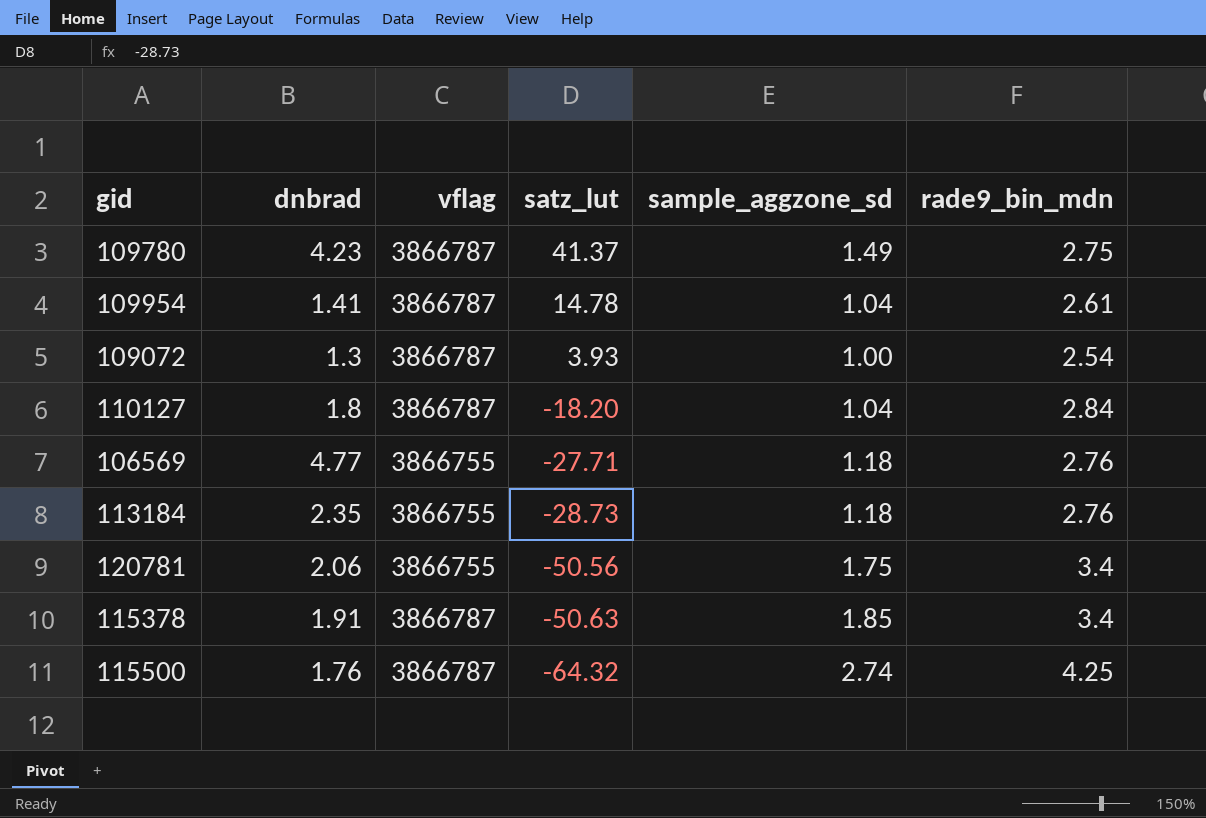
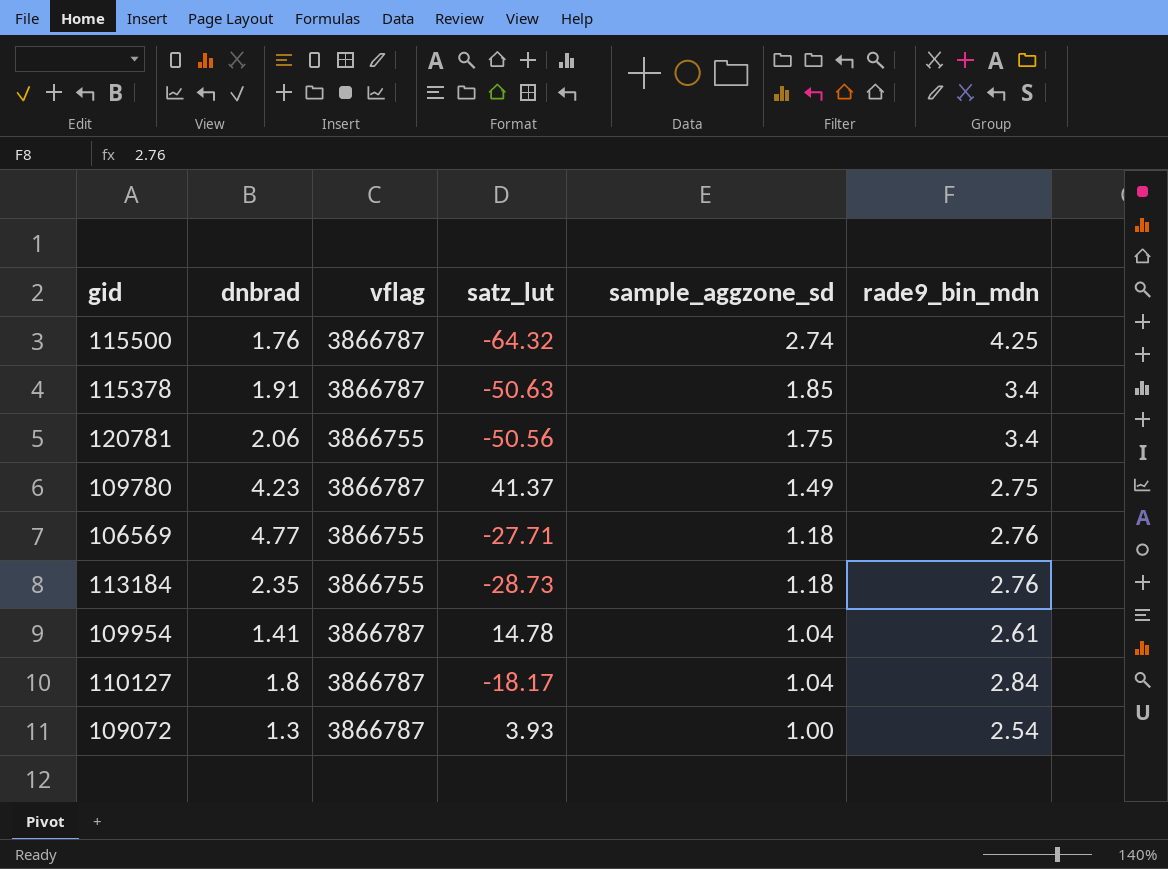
row order: satz_lut descending -> sample_aggzone_sd descending
110127 | satz_lut: -18.20 -> -18.17

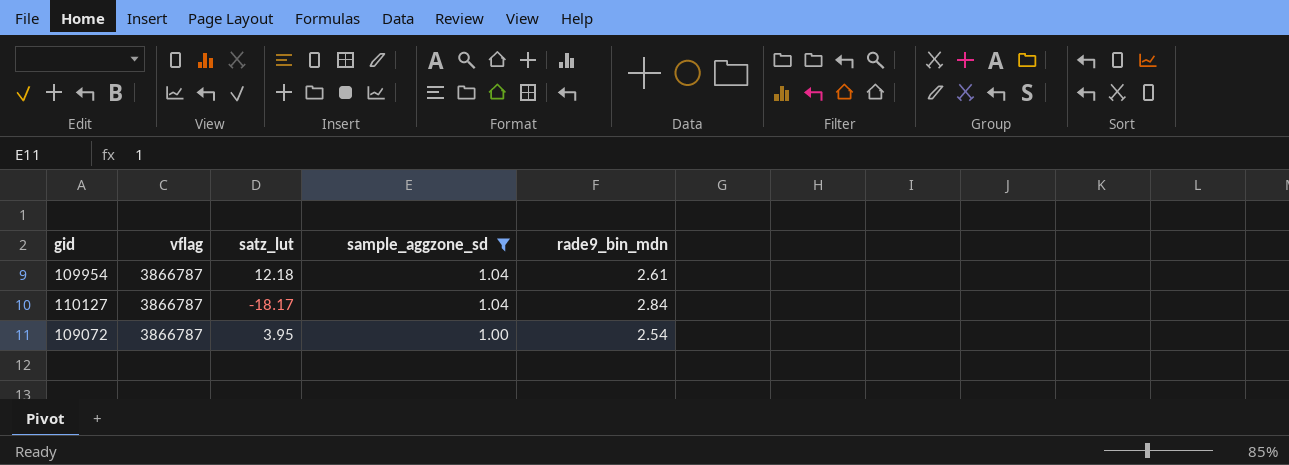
filter: none -> sample_aggzone_sd <= 1.04
column dnbrad | position: 2 -> none
109954 | satz_lut: 14.78 -> 12.18
109072 | satz_lut: 3.93 -> 3.95

